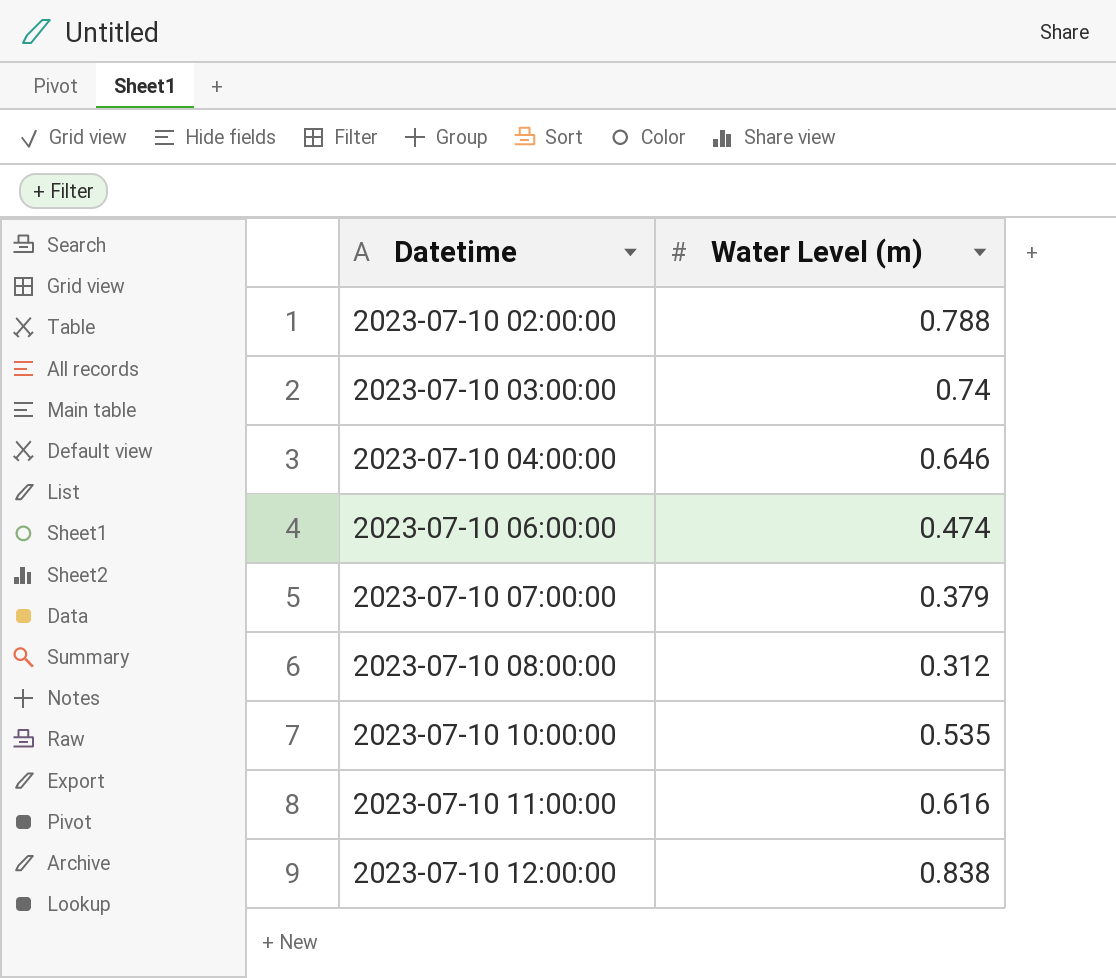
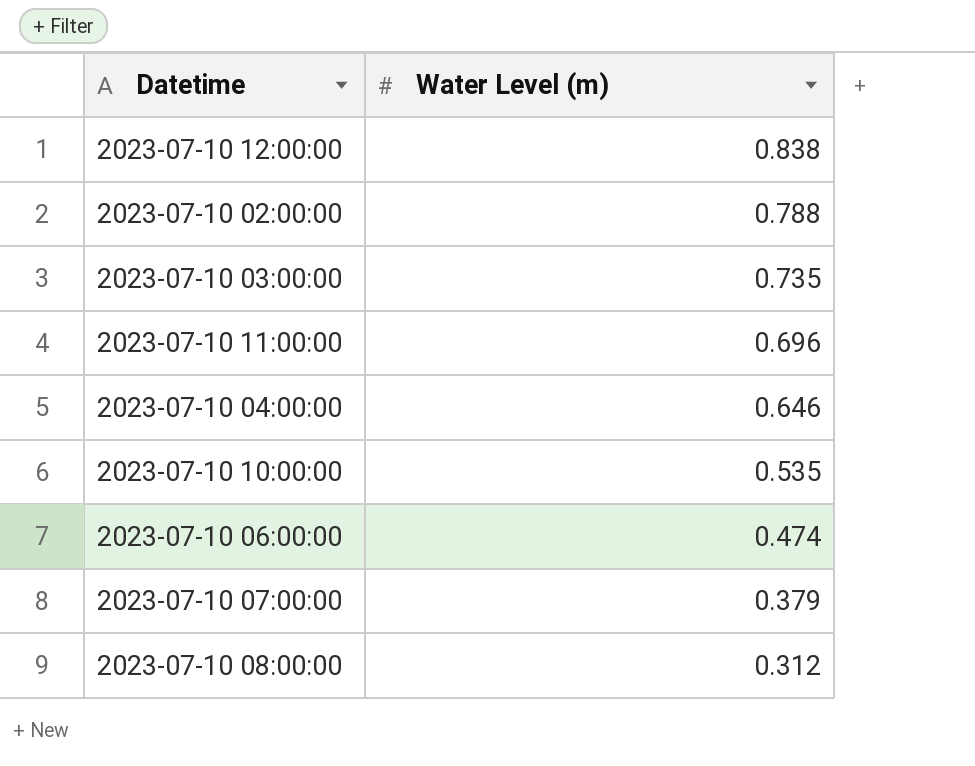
row order: Datetime ascending -> Water Level (m) descending
2023-07-10 03:00:00 | Water Level (m): 0.74 -> 0.735
2023-07-10 11:00:00 | Water Level (m): 0.616 -> 0.696

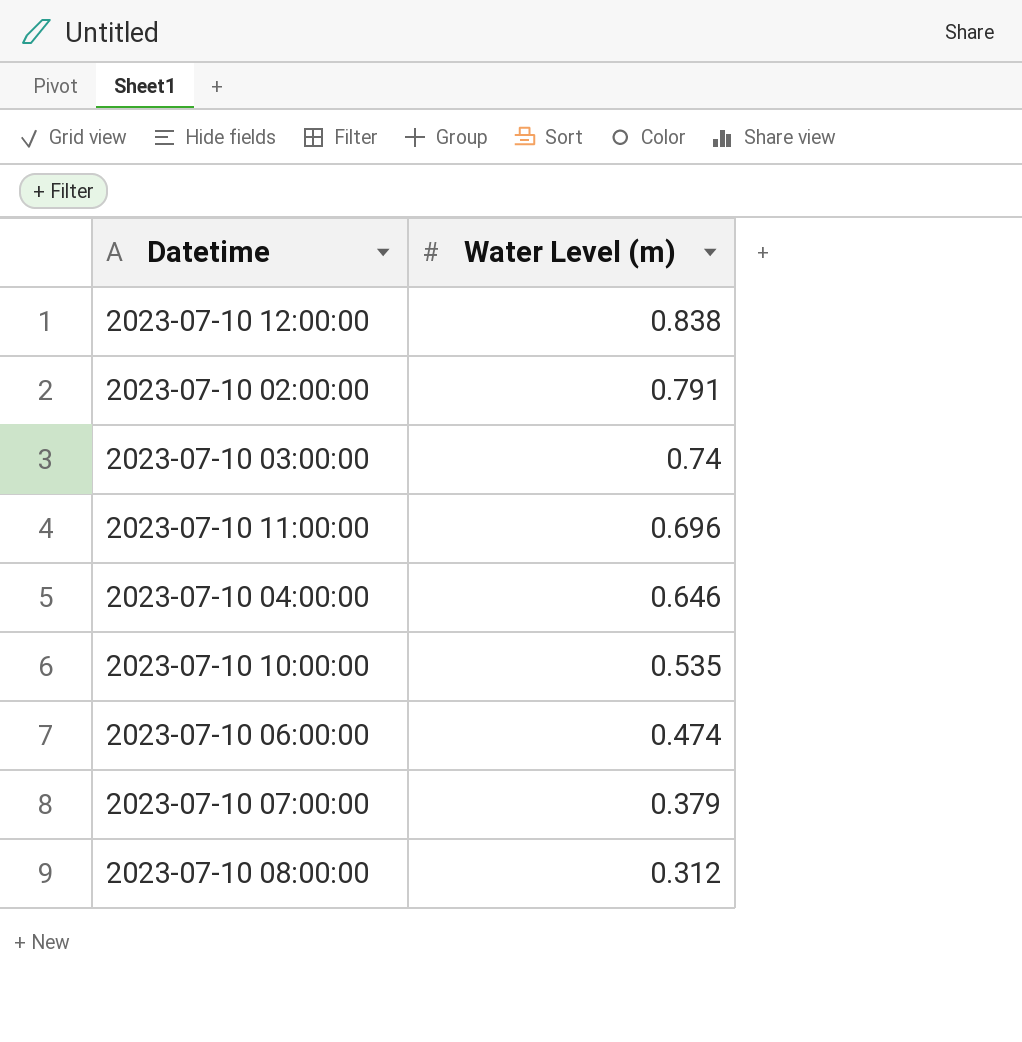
2023-07-10 02:00:00 | Water Level (m): 0.788 -> 0.791
2023-07-10 03:00:00 | Water Level (m): 0.735 -> 0.74

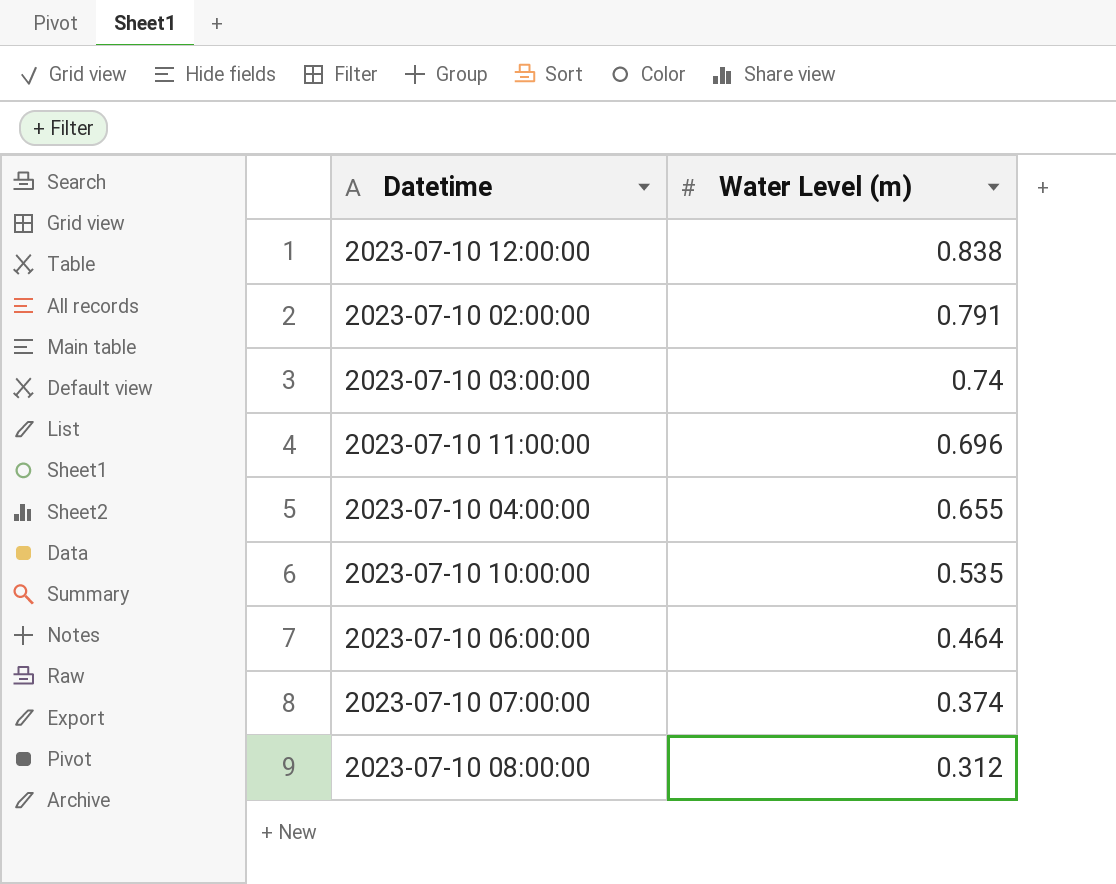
2023-07-10 04:00:00 | Water Level (m): 0.646 -> 0.655
2023-07-10 06:00:00 | Water Level (m): 0.474 -> 0.464
2023-07-10 07:00:00 | Water Level (m): 0.379 -> 0.374

